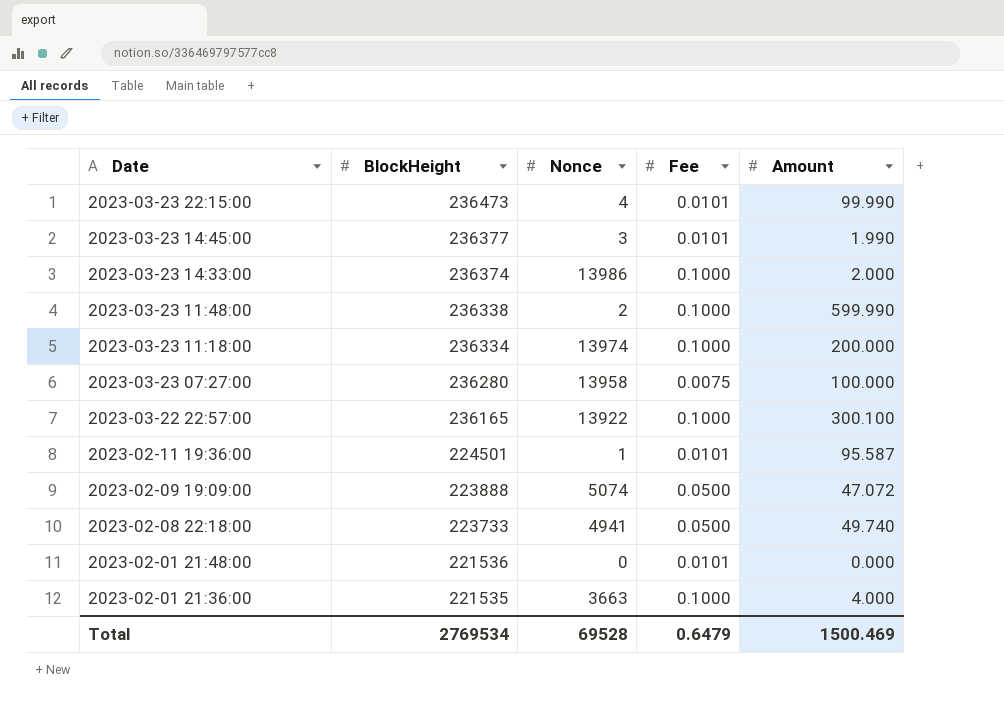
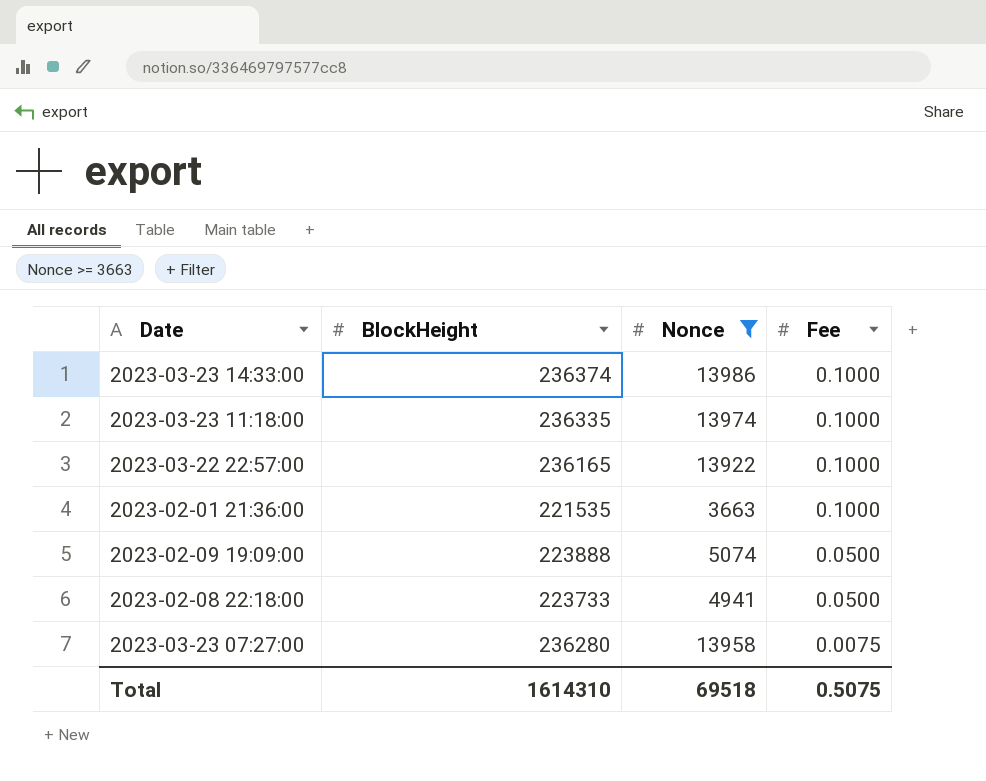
filter: none -> Nonce >= 3663
row order: Date descending -> Fee descending
column Amount | position: 5 -> none
2023-03-23 11:18:00 | BlockHeight: 236334 -> 236335
Total | BlockHeight: 2769534 -> 1614310
Total | Nonce: 69528 -> 69518
Total | Fee: 0.6479 -> 0.5075

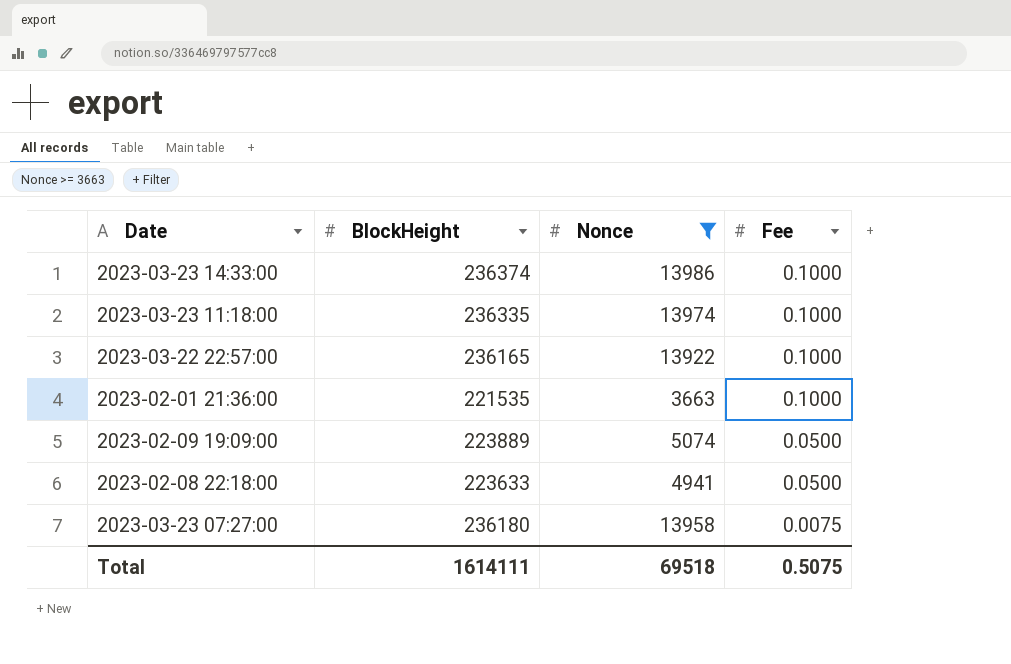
2023-02-09 19:09:00 | BlockHeight: 223888 -> 223889
2023-02-08 22:18:00 | BlockHeight: 223733 -> 223633
2023-03-23 07:27:00 | BlockHeight: 236280 -> 236180
Total | BlockHeight: 1614310 -> 1614111

